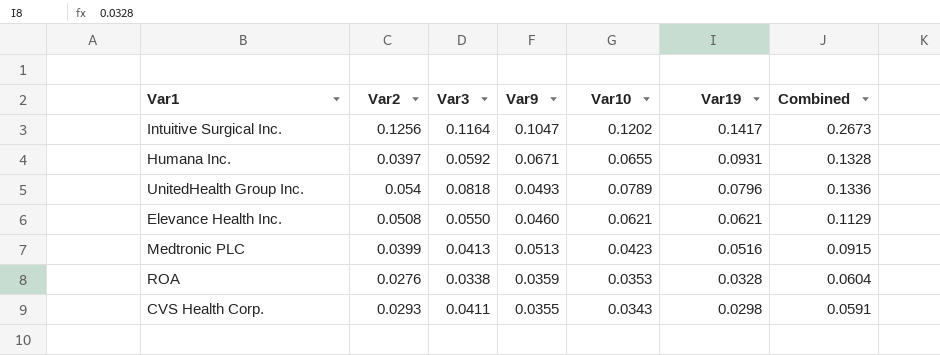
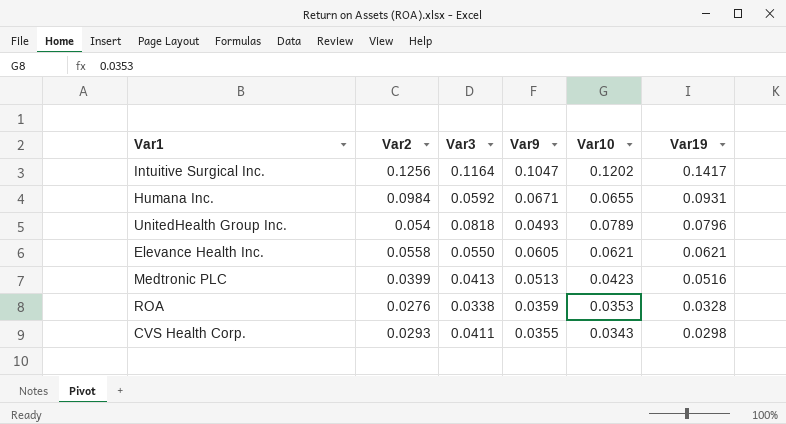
column Combined | formula: [Var2] + [Var19] -> none
Humana Inc. | Var2: 0.0397 -> 0.0984
Elevance Health Inc. | Var2: 0.0508 -> 0.0558
Elevance Health Inc. | Var9: 0.0460 -> 0.0605

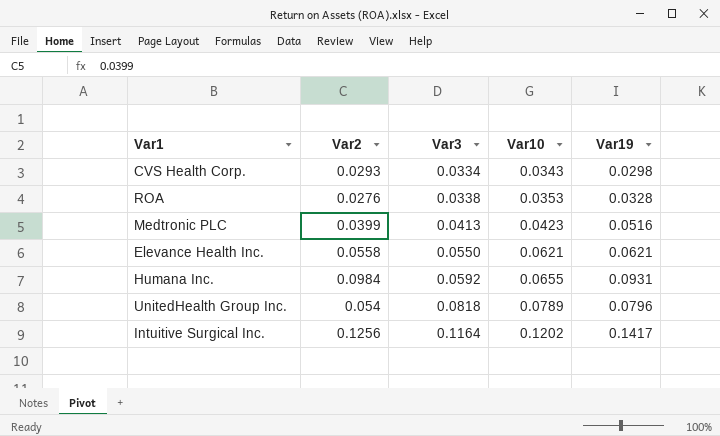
row order: Var19 descending -> Var3 ascending
column Var9 | position: 4 -> none
CVS Health Corp. | Var3: 0.0411 -> 0.0334

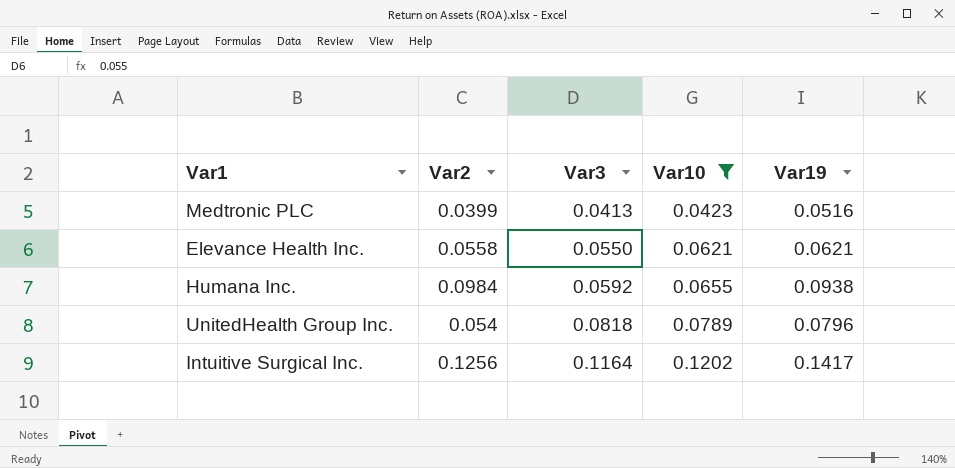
filter: none -> Var10 >= 0.0423
Humana Inc. | Var19: 0.0931 -> 0.0938

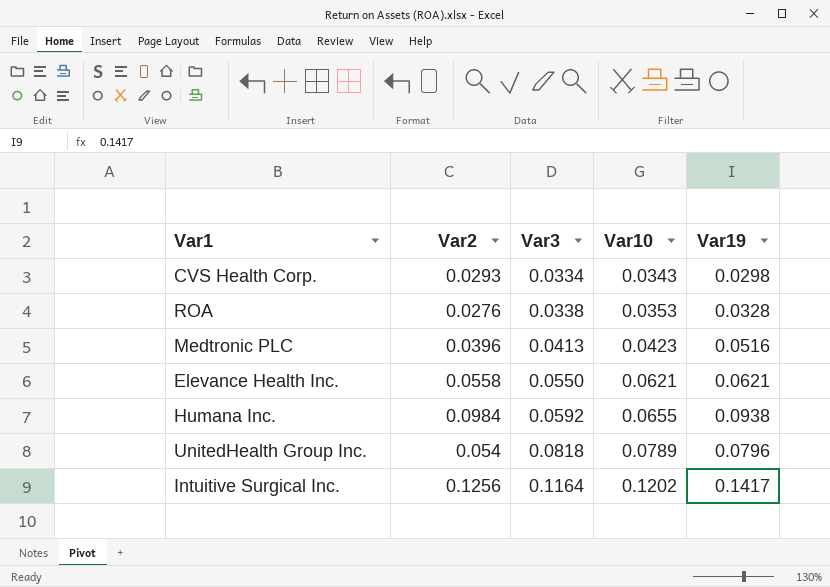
filter: Var10 >= 0.0423 -> none
Medtronic PLC | Var2: 0.0399 -> 0.0396

